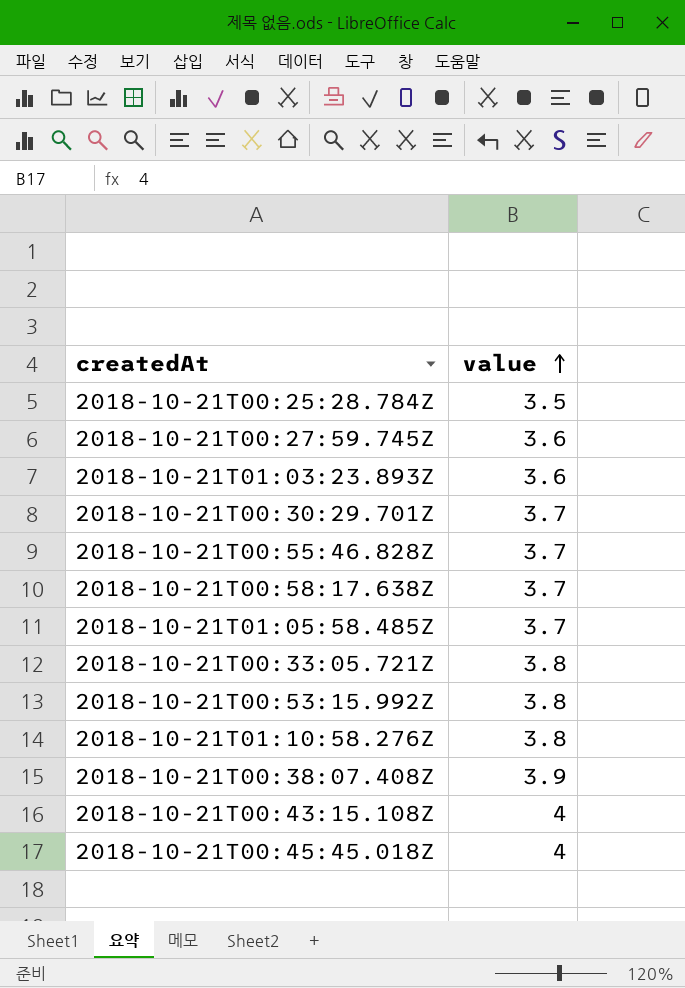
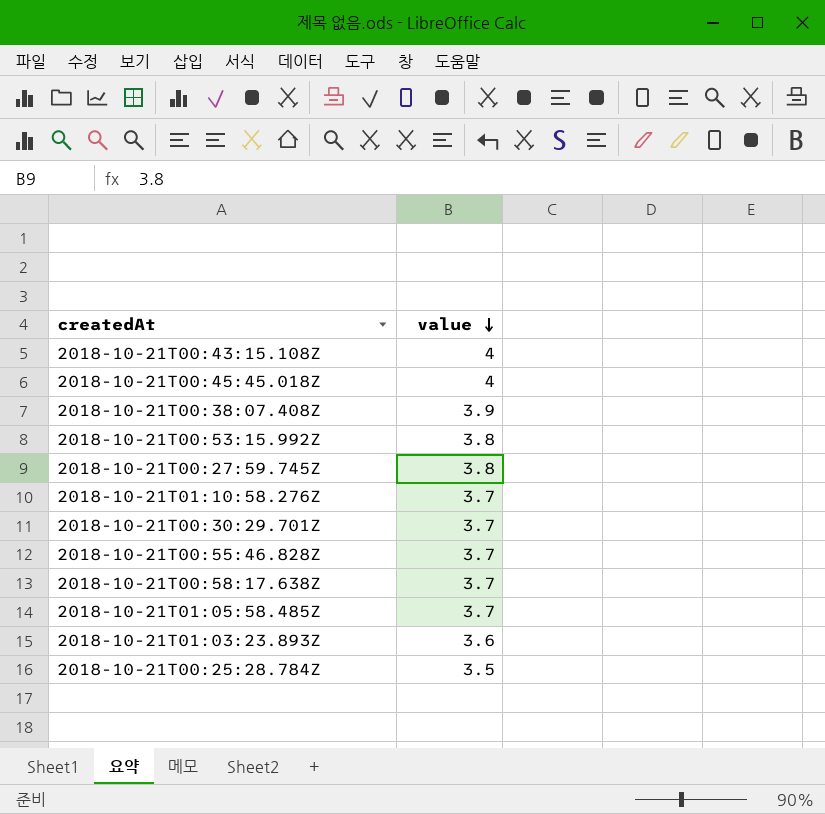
row order: value ascending -> value descending
row 2018-10-21T00:33:05.721Z: 3.8 -> none
2018-10-21T00:27:59.745Z | value: 3.6 -> 3.8
2018-10-21T01:10:58.276Z | value: 3.8 -> 3.7

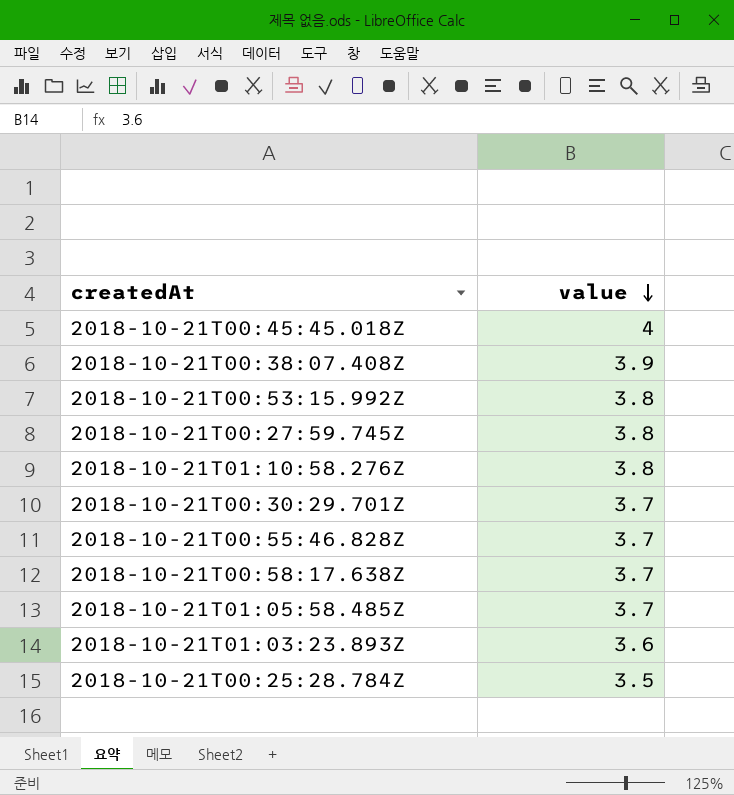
row 2018-10-21T00:43:15.108Z: 4 -> none
2018-10-21T01:10:58.276Z | value: 3.7 -> 3.8

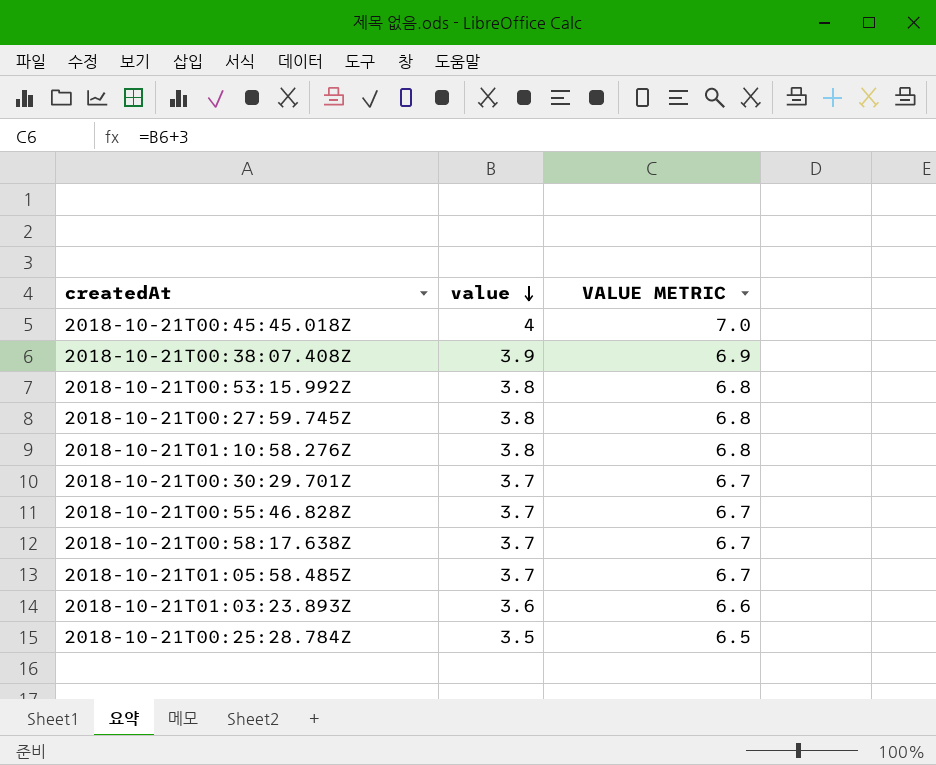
column VALUE METRIC | formula: none -> [value] + 3

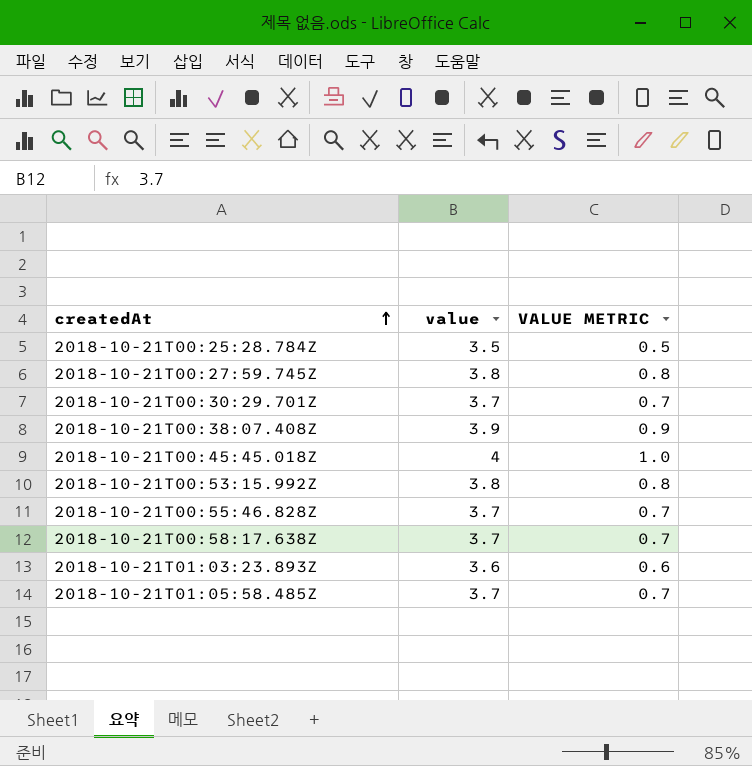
row order: value descending -> createdAt ascending
column VALUE METRIC | formula: [value] + 3 -> [value] - 3
row 2018-10-21T01:10:58.276Z: 3.8 | 6.8 -> none

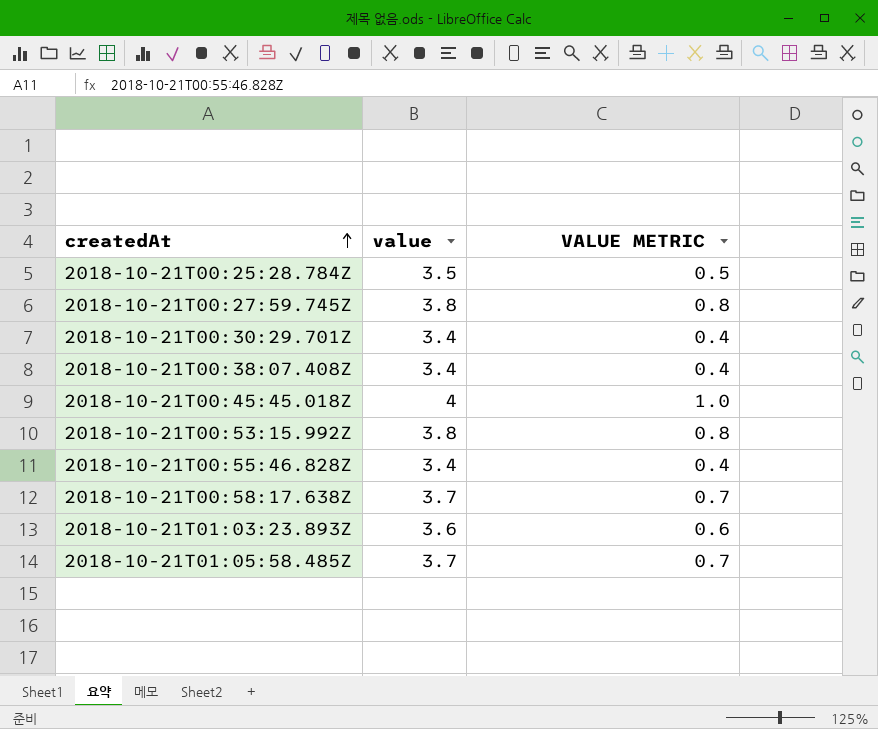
2018-10-21T00:30:29.701Z | value: 3.7 -> 3.4
2018-10-21T00:30:29.701Z | VALUE METRIC: 0.7 -> 0.4
2018-10-21T00:38:07.408Z | value: 3.9 -> 3.4
2018-10-21T00:38:07.408Z | VALUE METRIC: 0.9 -> 0.4
2018-10-21T00:55:46.828Z | value: 3.7 -> 3.4
2018-10-21T00:55:46.828Z | VALUE METRIC: 0.7 -> 0.4

